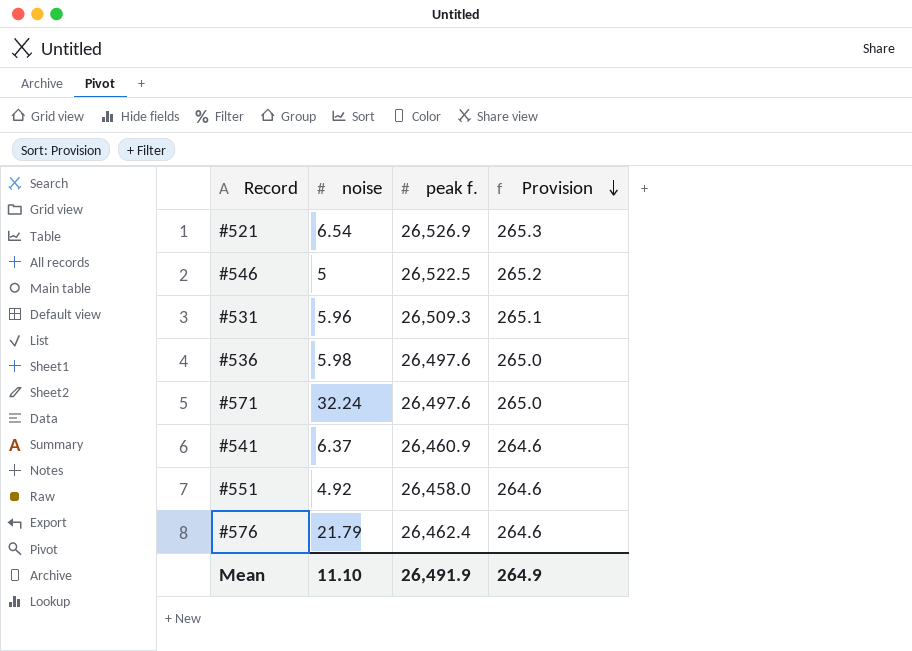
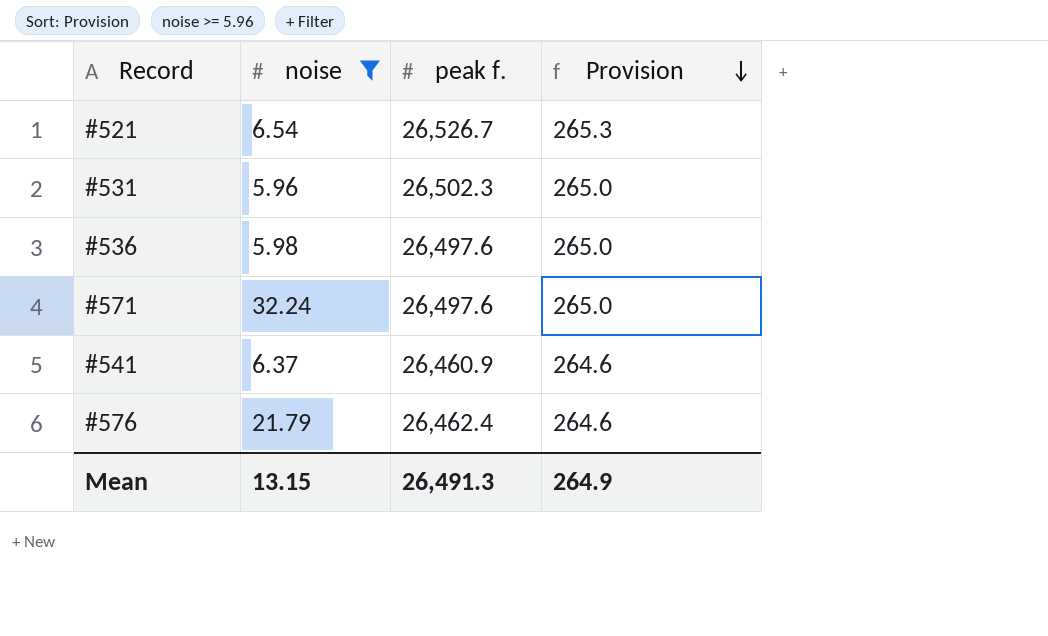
filter: none -> noise >= 5.96
#521 | peak f.: 26,526.9 -> 26,526.7
#531 | peak f.: 26,509.3 -> 26,502.3
#531 | Provision: 265.1 -> 265.0
Mean | noise: 11.10 -> 13.15
Mean | peak f.: 26,491.9 -> 26,491.3

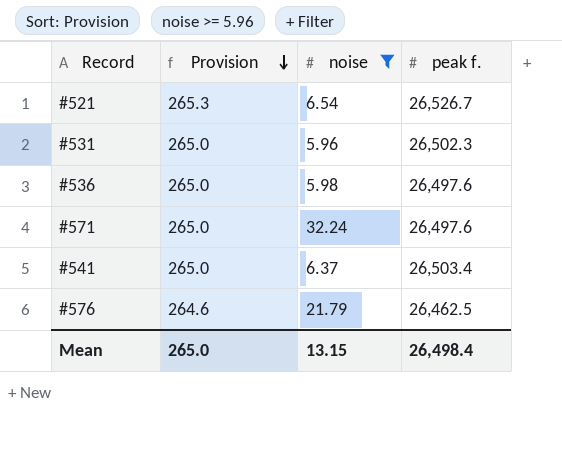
column Provision | position: 4 -> 2
#541 | Provision: 264.6 -> 265.0
#541 | peak f.: 26,460.9 -> 26,503.4
#576 | peak f.: 26,462.4 -> 26,462.5
Mean | Provision: 264.9 -> 265.0
Mean | peak f.: 26,491.3 -> 26,498.4

